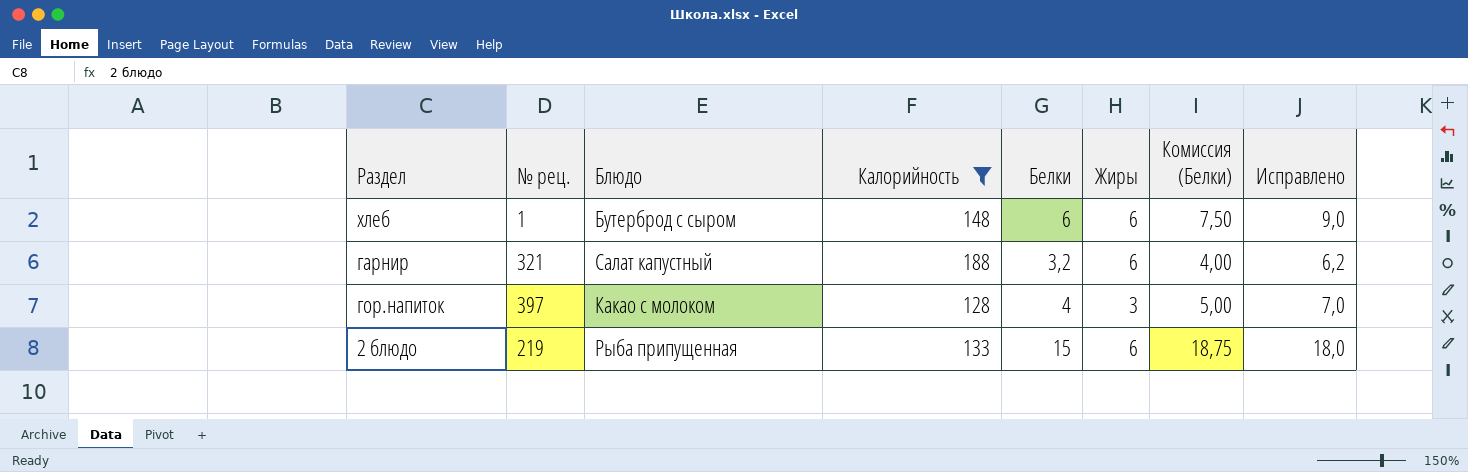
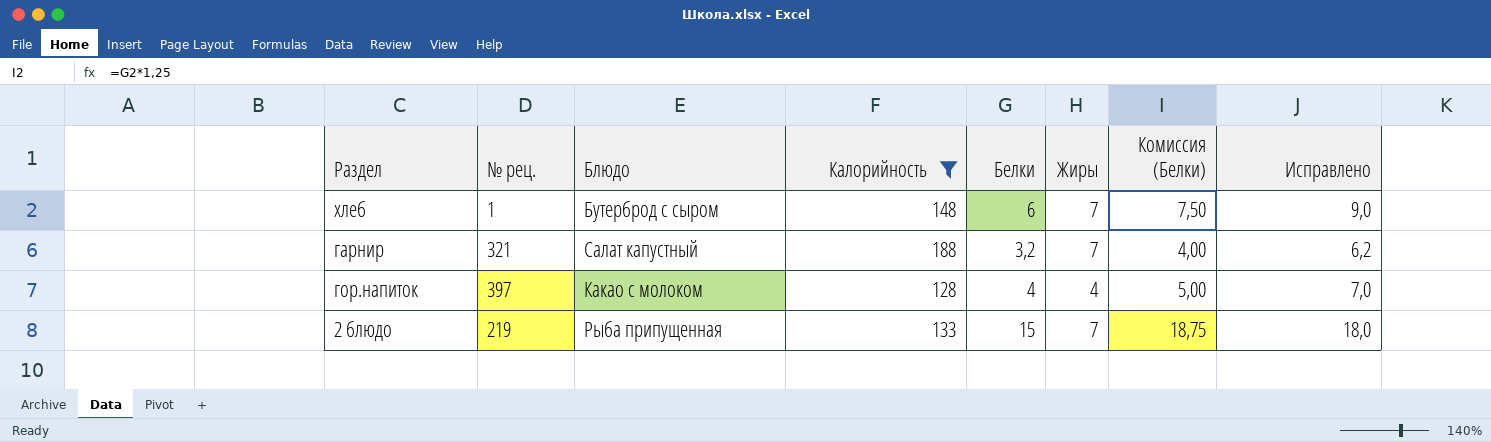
хлеб | Жиры: 6 -> 7
гарнир | Жиры: 6 -> 7
гор.напиток | Жиры: 3 -> 4
2 блюдо | Жиры: 6 -> 7

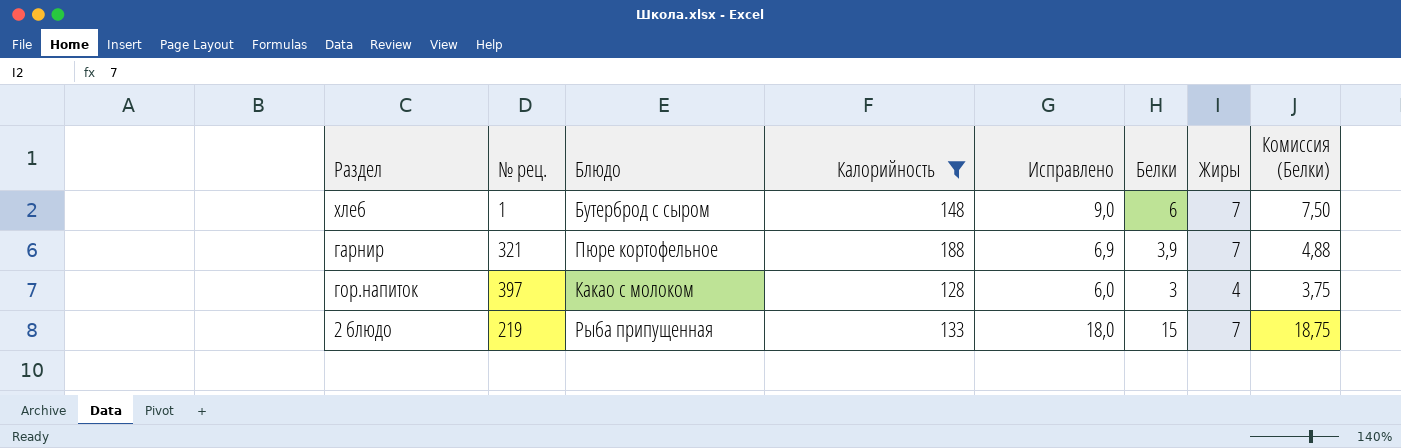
column Исправлено | position: 8 -> 5
гарнир | Блюдо: Салат капустный -> Пюре кортофельное
гарнир | Исправлено: 6,2 -> 6,9
гарнир | Белки: 3,2 -> 3,9
гарнир | Комиссия (Белки): 4,00 -> 4,88
гор.напиток | Исправлено: 7,0 -> 6,0
гор.напиток | Белки: 4 -> 3
гор.напиток | Комиссия (Белки): 5,00 -> 3,75

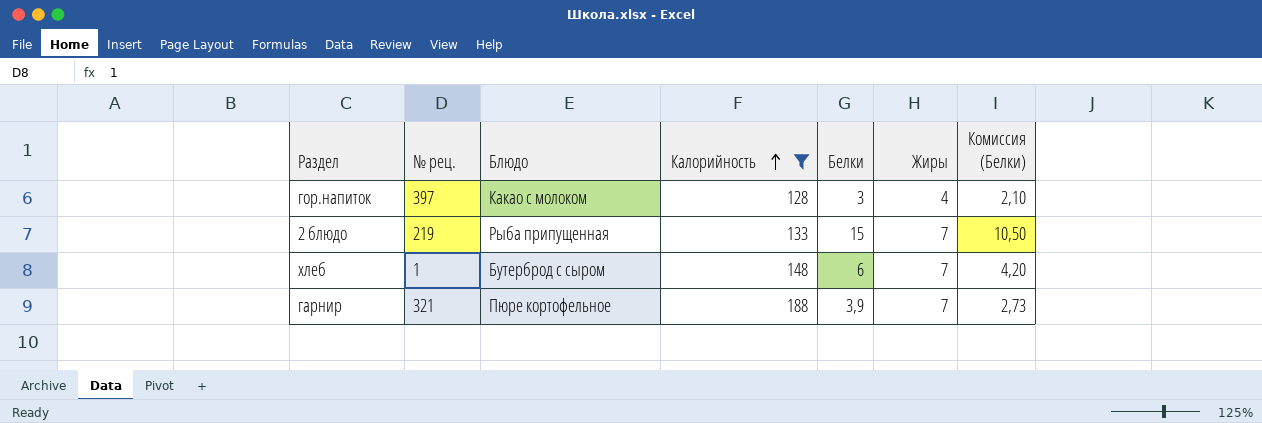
row order: none -> Калорийность ascending
column Исправлено | formula: [Белки] + 3 -> none
column Комиссия (Белки) | formula: [Белки] * 1,25 -> [Белки] * 0,7

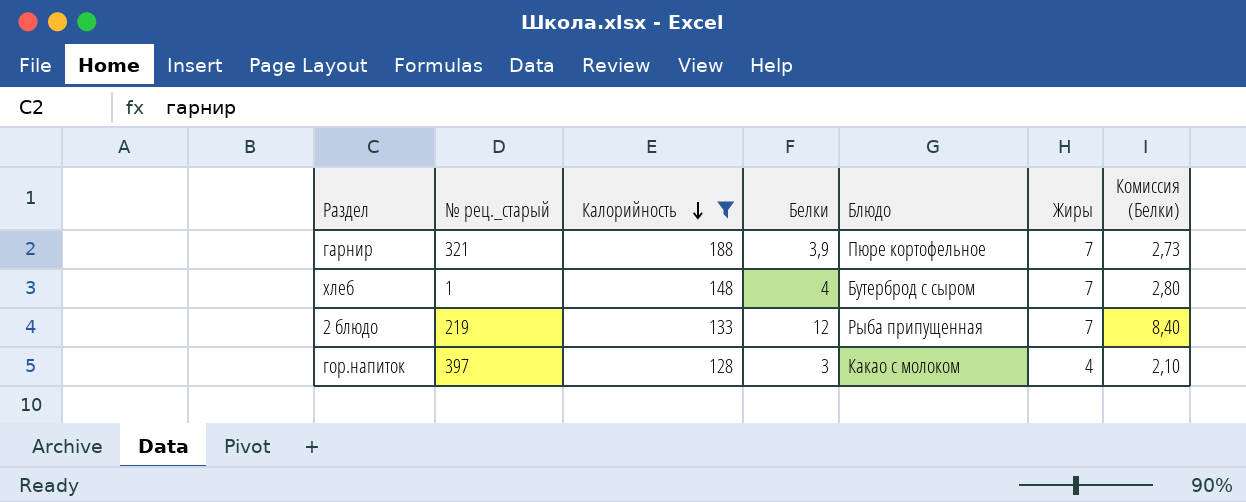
row order: Калорийность ascending -> Калорийность descending
column name: № рец. -> № рец._старый
column Блюдо | position: 3 -> 5
хлеб | Белки: 6 -> 4
хлеб | Комиссия (Белки): 4,20 -> 2,80
2 блюдо | Белки: 15 -> 12
2 блюдо | Комиссия (Белки): 10,50 -> 8,40

